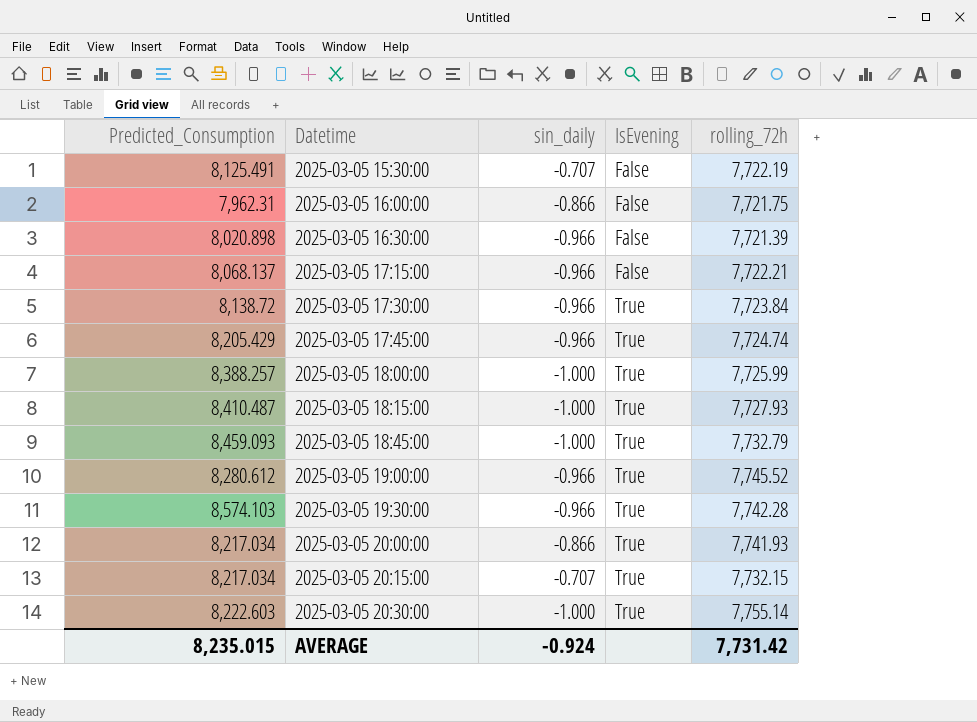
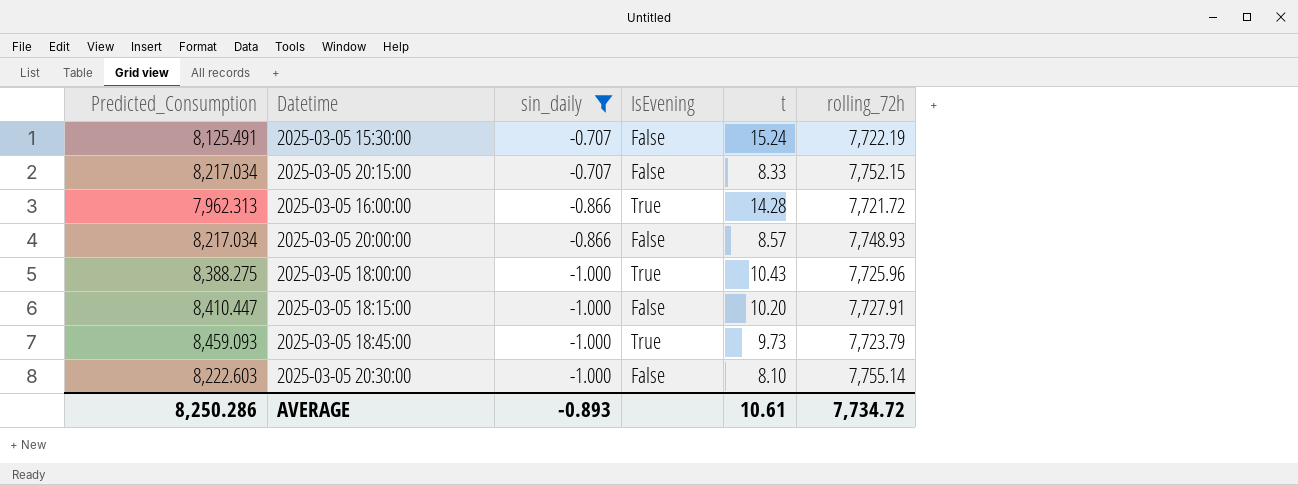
filter: none -> sin_daily != -0.966
row order: Datetime ascending -> sin_daily descending
column t | position: none -> 5
2025-03-05 20:15:00 | IsEvening: True -> False
2025-03-05 20:15:00 | rolling_72h: 7,732.15 -> 7,752.15
2025-03-05 16:00:00 | Predicted_Consumption: 7,962.31 -> 7,962.313
2025-03-05 16:00:00 | IsEvening: False -> True
2025-03-05 16:00:00 | rolling_72h: 7,721.75 -> 7,721.72
2025-03-05 20:00:00 | IsEvening: True -> False
2025-03-05 20:00:00 | rolling_72h: 7,741.93 -> 7,748.93
2025-03-05 18:00:00 | Predicted_Consumption: 8,388.257 -> 8,388.275
2025-03-05 18:00:00 | rolling_72h: 7,725.99 -> 7,725.96
2025-03-05 18:15:00 | Predicted_Consumption: 8,410.487 -> 8,410.447
2025-03-05 18:15:00 | IsEvening: True -> False
2025-03-05 18:15:00 | rolling_72h: 7,727.93 -> 7,727.91
2025-03-05 18:45:00 | rolling_72h: 7,732.79 -> 7,723.79
2025-03-05 20:30:00 | IsEvening: True -> False
AVERAGE | Predicted_Consumption: 8,235.015 -> 8,250.286
AVERAGE | sin_daily: -0.924 -> -0.893
AVERAGE | rolling_72h: 7,731.42 -> 7,734.72

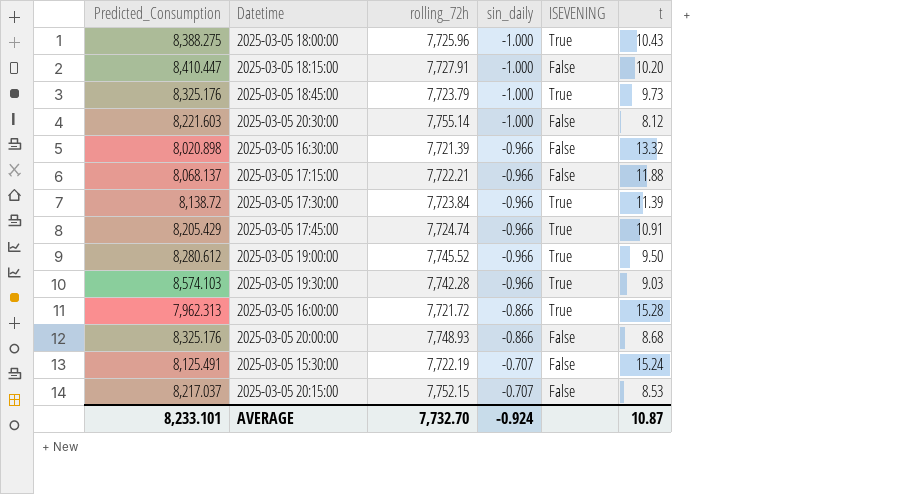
filter: sin_daily != -0.966 -> none
row order: sin_daily descending -> sin_daily ascending
column rolling_72h | position: 6 -> 3
column name: IsEvening -> ISEVENING
2025-03-05 18:45:00 | Predicted_Consumption: 8,459.093 -> 8,325.176
2025-03-05 20:30:00 | Predicted_Consumption: 8,222.603 -> 8,221.603
2025-03-05 20:30:00 | t: 8.10 -> 8.12
2025-03-05 16:00:00 | t: 14.28 -> 15.28
2025-03-05 20:00:00 | Predicted_Consumption: 8,217.034 -> 8,325.176
2025-03-05 20:00:00 | t: 8.57 -> 8.68
2025-03-05 20:15:00 | Predicted_Consumption: 8,217.034 -> 8,217.037
2025-03-05 20:15:00 | t: 8.33 -> 8.53
AVERAGE | Predicted_Consumption: 8,250.286 -> 8,233.101
AVERAGE | rolling_72h: 7,734.72 -> 7,732.70
AVERAGE | sin_daily: -0.893 -> -0.924
AVERAGE | t: 10.61 -> 10.87

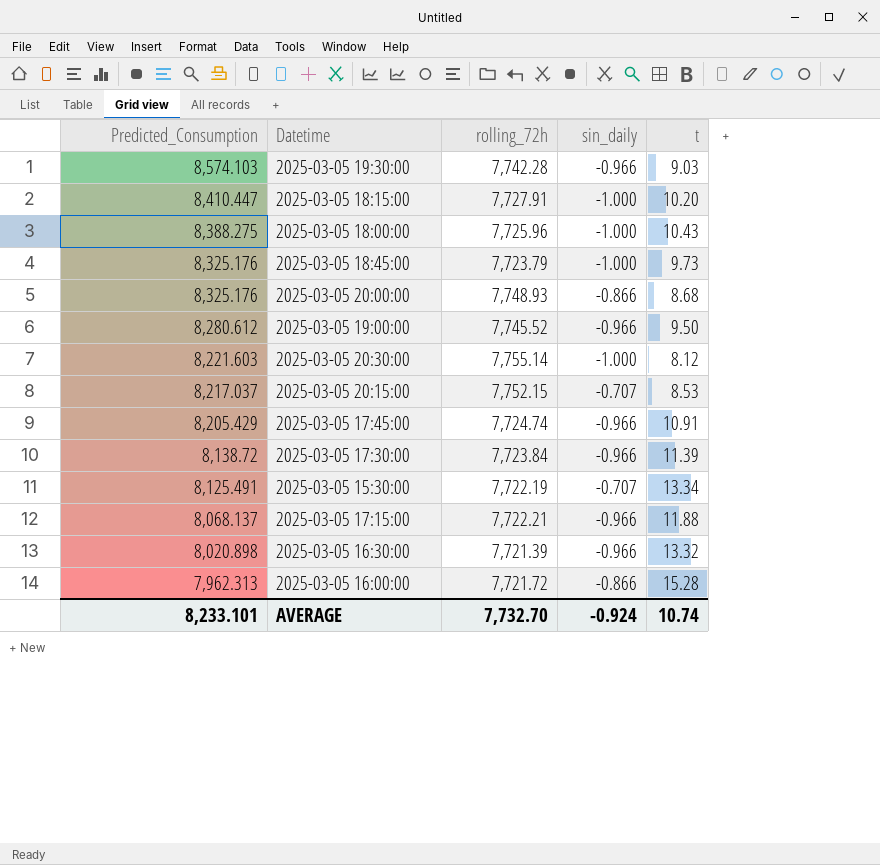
row order: sin_daily ascending -> Predicted_Consumption descending
column ISEVENING | position: 5 -> none
2025-03-05 15:30:00 | t: 15.24 -> 13.34
AVERAGE | t: 10.87 -> 10.74

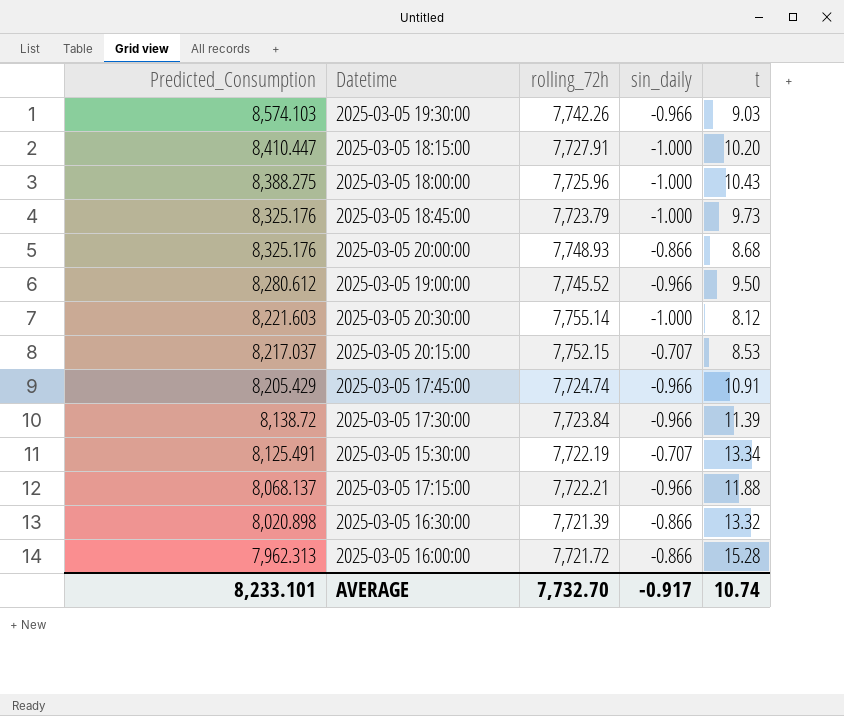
2025-03-05 19:30:00 | rolling_72h: 7,742.28 -> 7,742.26
2025-03-05 16:30:00 | sin_daily: -0.966 -> -0.866
AVERAGE | sin_daily: -0.924 -> -0.917

